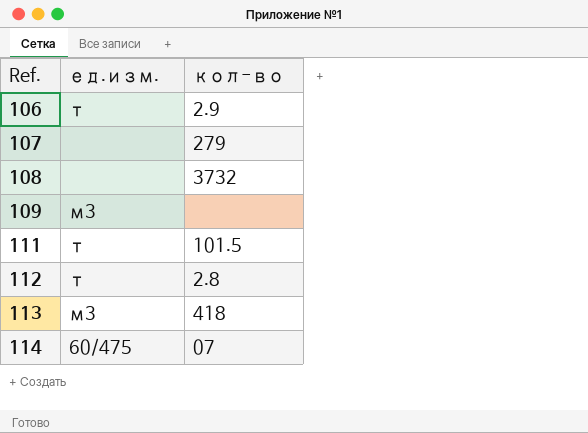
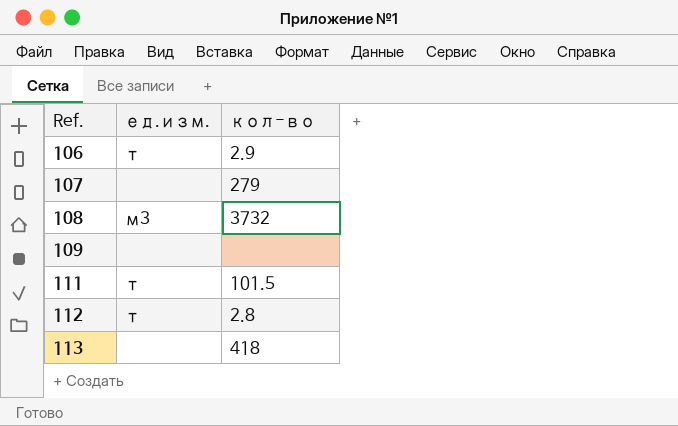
row 114: 60/475 | 07 -> none
108 | ед.изм.: none -> м3
109 | ед.изм.: м3 -> none
113 | ед.изм.: м3 -> none

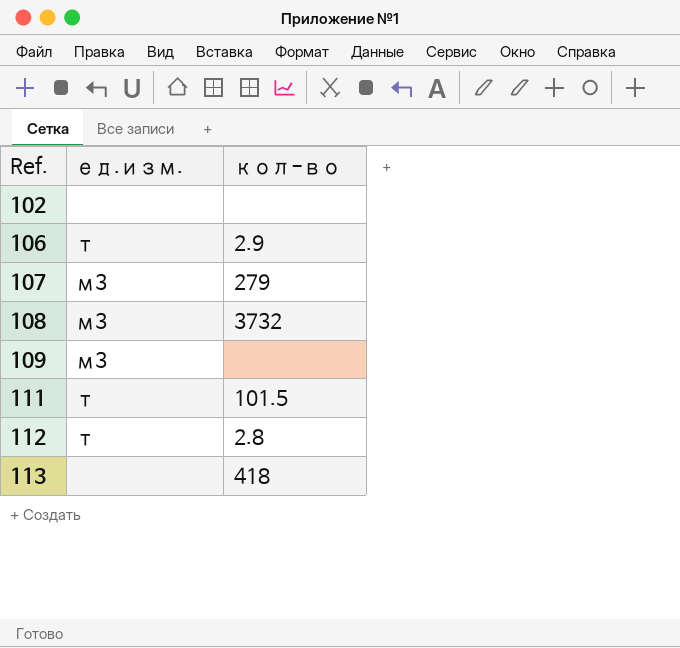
row 102: none -> none | none
107 | ед.изм.: none -> м3
109 | ед.изм.: none -> м3

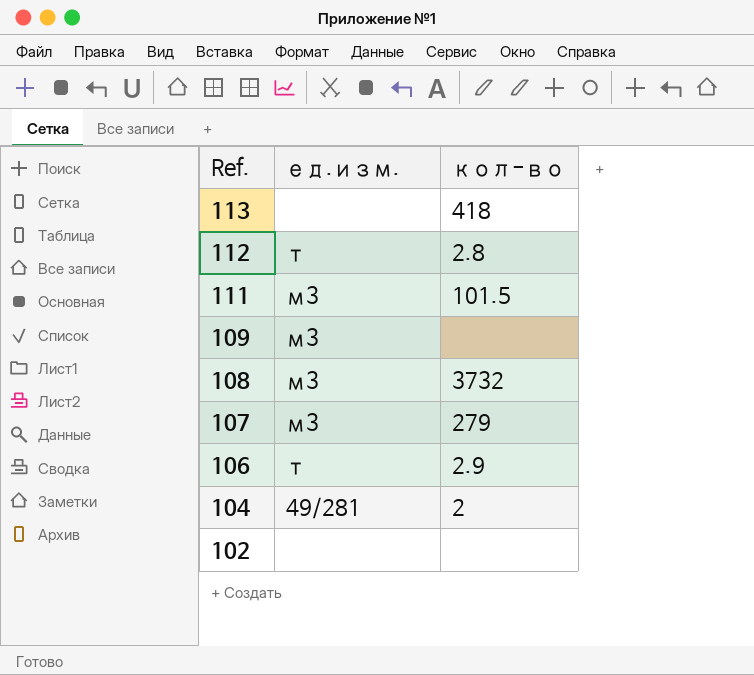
row order: Ref. ascending -> Ref. descending
111 | ед.изм.: т -> м3
row 104: none -> 49/281 | 2

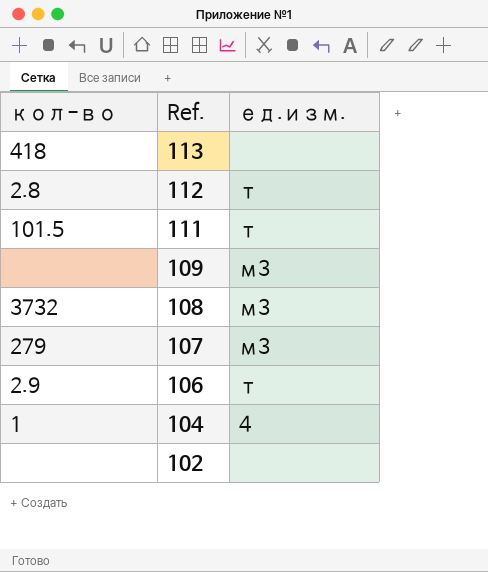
column кол-во | position: 3 -> 1
111 | ед.изм.: м3 -> т
104 | кол-во: 2 -> 1
104 | ед.изм.: 49/281 -> 4

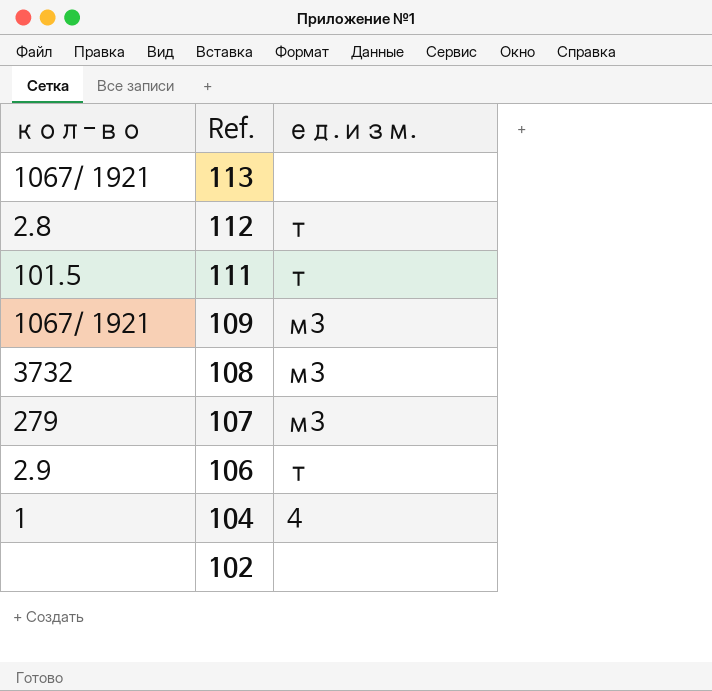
113 | кол-во: 418 -> 1067/ 1921
109 | кол-во: none -> 1067/ 1921

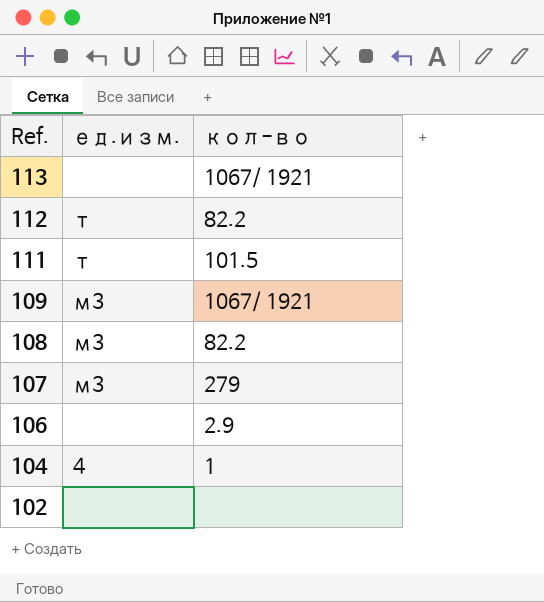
column кол-во | position: 1 -> 3
112 | кол-во: 2.8 -> 82.2
108 | кол-во: 3732 -> 82.2
106 | ед.изм.: т -> none

